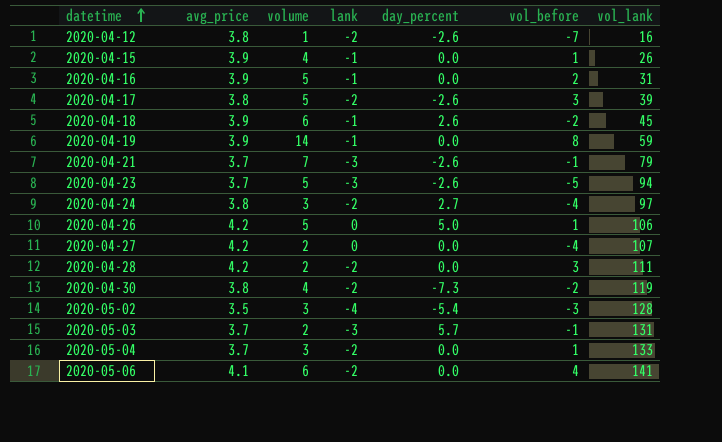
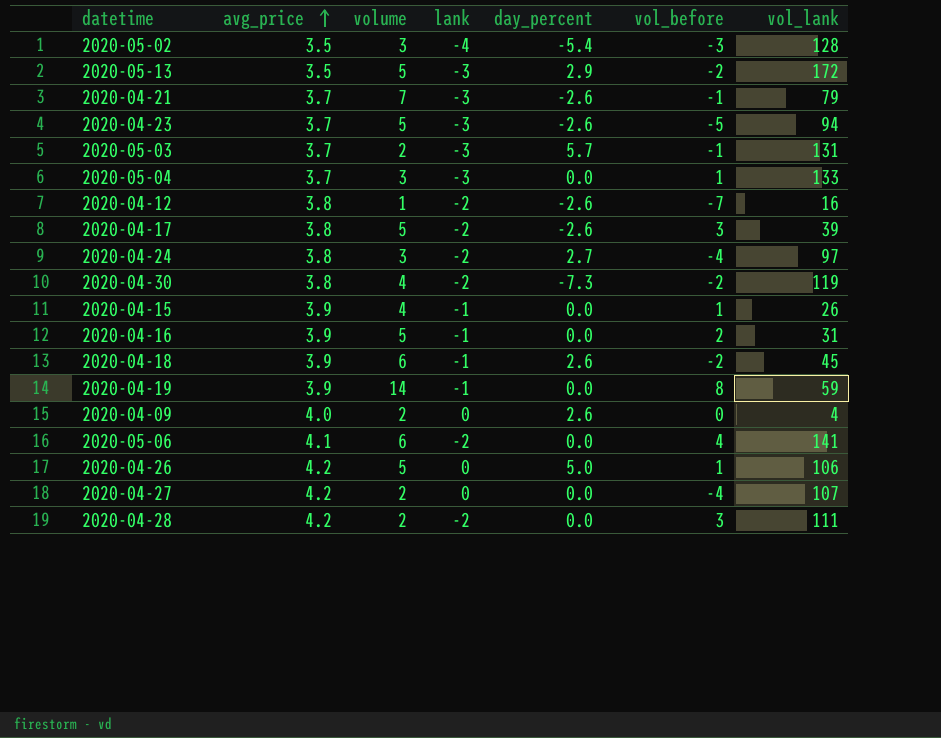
row order: datetime ascending -> avg_price ascending
row 2020-05-13: none -> 3.5 | 5 | -3 | 2.9 | -2 | 172
2020-05-04 | lank: -2 -> -3
row 2020-04-09: none -> 4.0 | 2 | 0 | 2.6 | 0 | 4

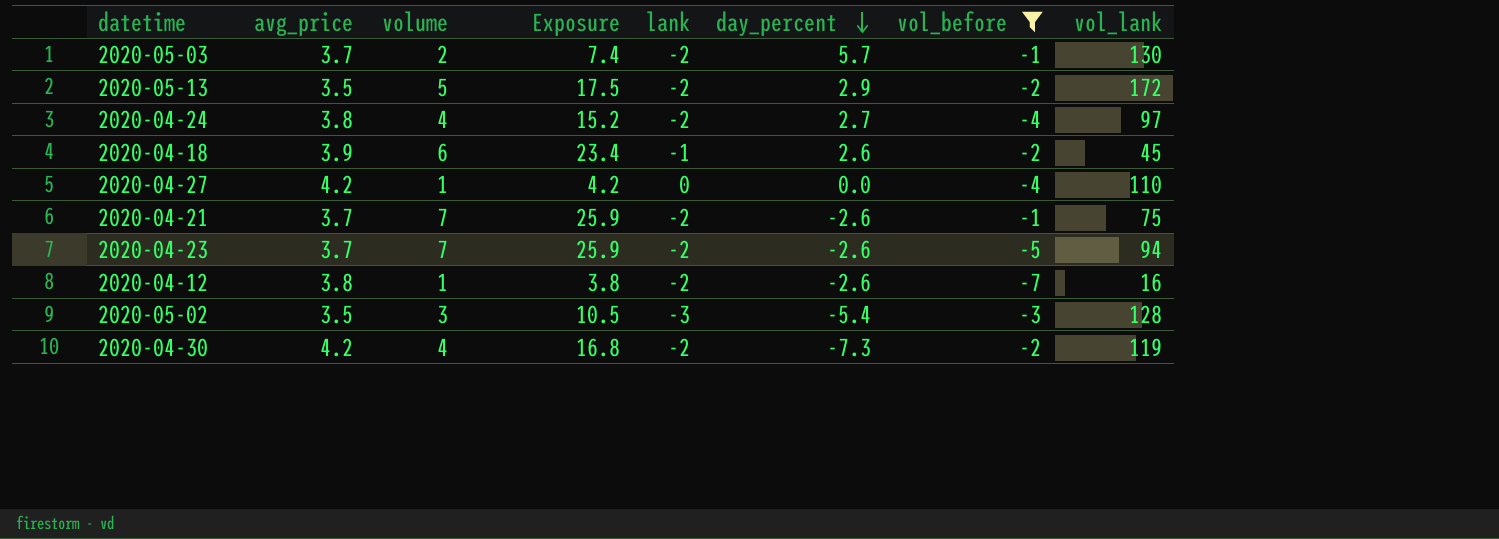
filter: none -> vol_before <= -1
row order: avg_price ascending -> day_percent descending
column Exposure | formula: none -> [avg_price] * [volume]
2020-05-03 | lank: -3 -> -2
2020-05-03 | vol_lank: 131 -> 130
2020-05-13 | lank: -3 -> -2
2020-04-24 | volume: 3 -> 4
2020-04-27 | volume: 2 -> 1
2020-04-27 | vol_lank: 107 -> 110
2020-04-21 | lank: -3 -> -2
2020-04-21 | vol_lank: 79 -> 75
2020-04-23 | volume: 5 -> 7
2020-04-23 | lank: -3 -> -2
2020-05-02 | lank: -4 -> -3
2020-04-30 | avg_price: 3.8 -> 4.2

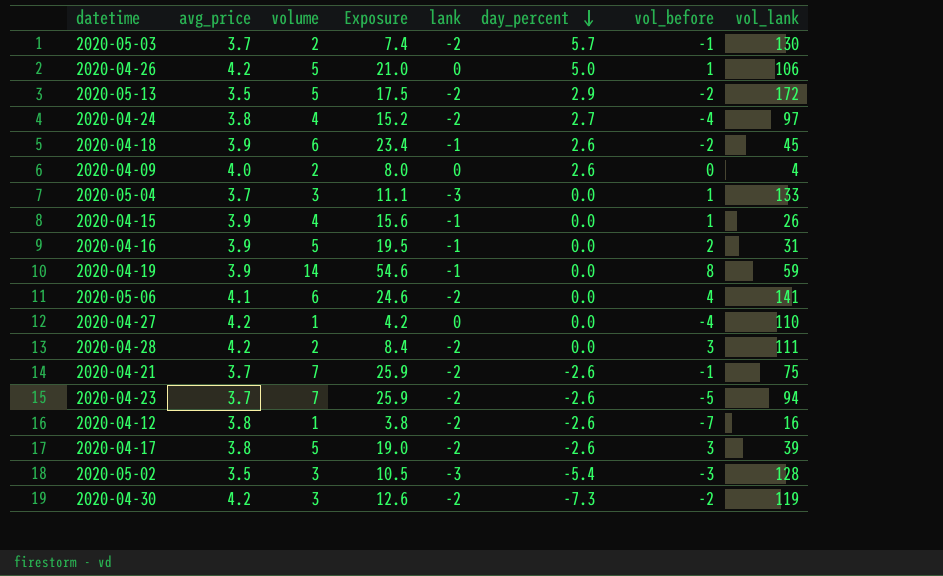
filter: vol_before <= -1 -> none
2020-04-30 | volume: 4 -> 3
2020-04-30 | Exposure: 16.8 -> 12.6

